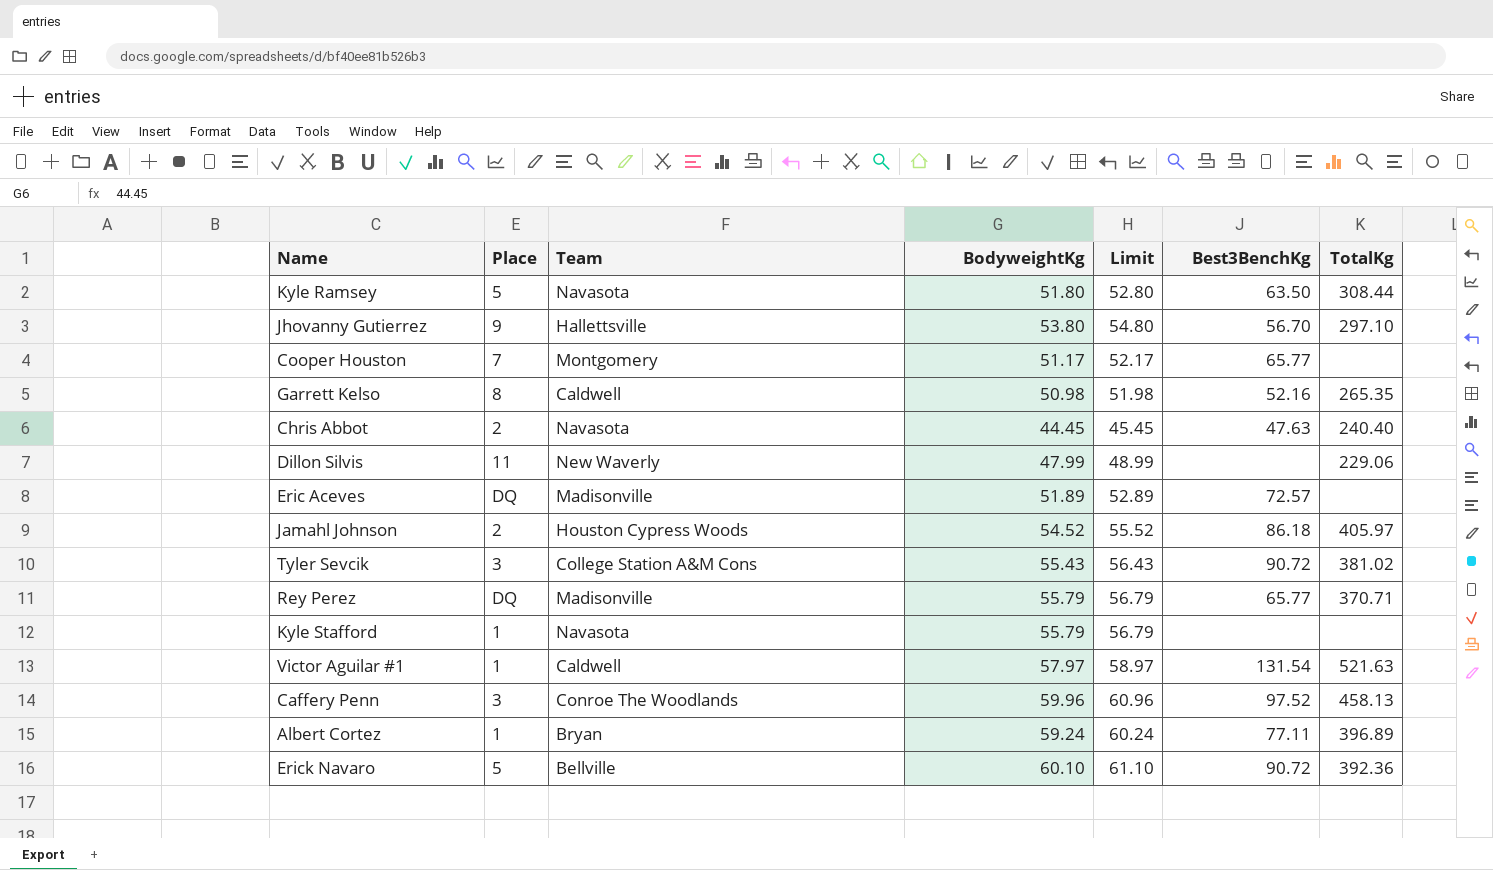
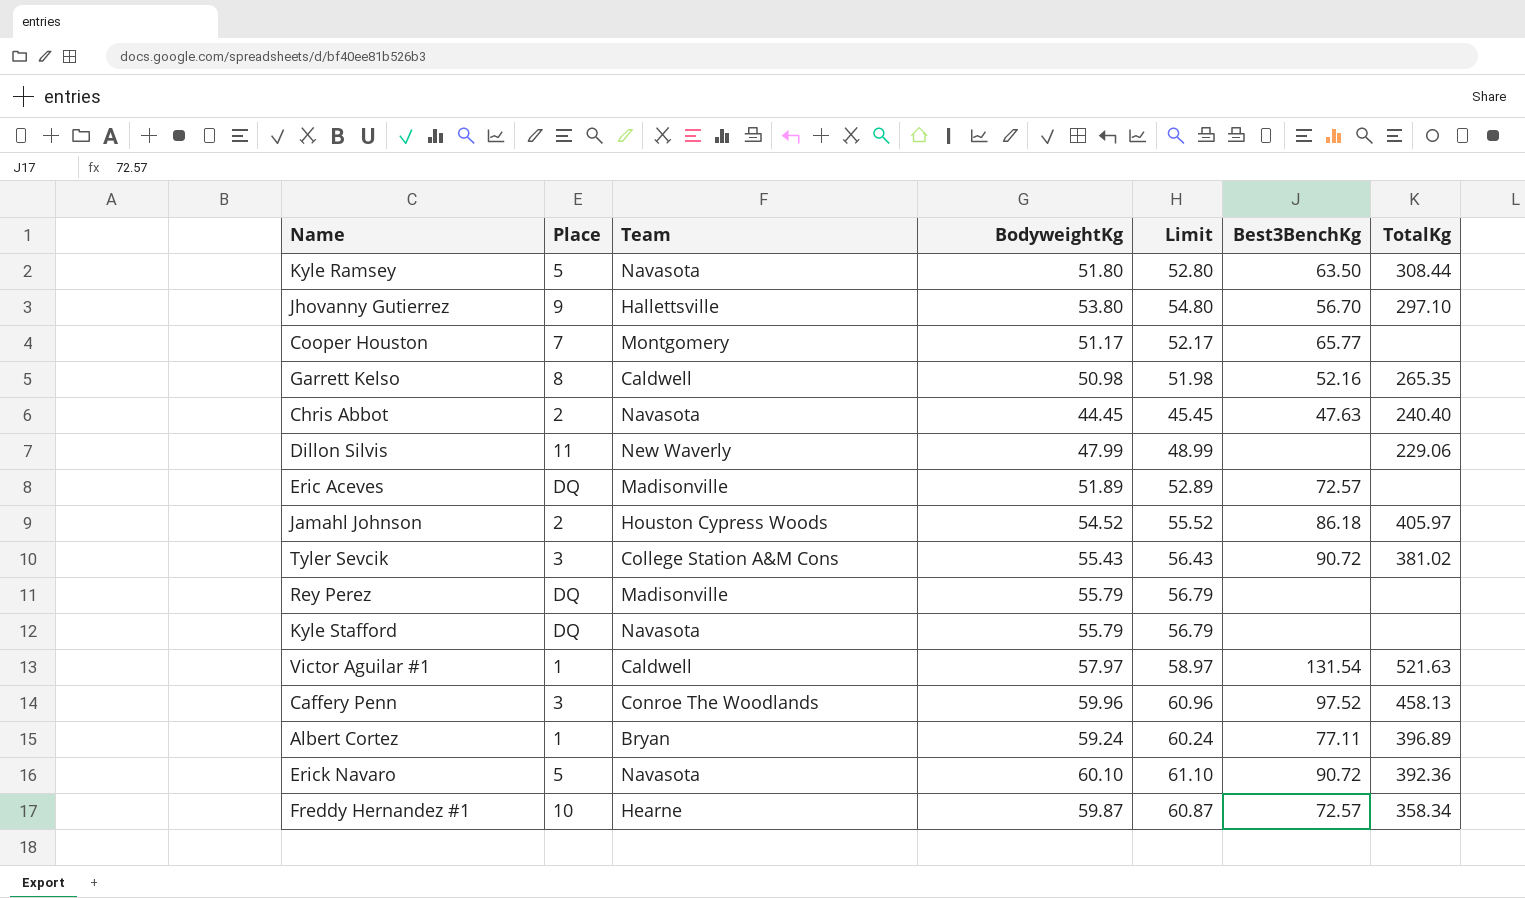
Rey Perez | Best3BenchKg: 65.77 -> none
Rey Perez | TotalKg: 370.71 -> none
Kyle Stafford | Place: 1 -> DQ
Erick Navaro | Team: Bellville -> Navasota
row Freddy Hernandez #1: none -> 10 | Hearne | 59.87 | 60.87 | 72.57 | 358.34

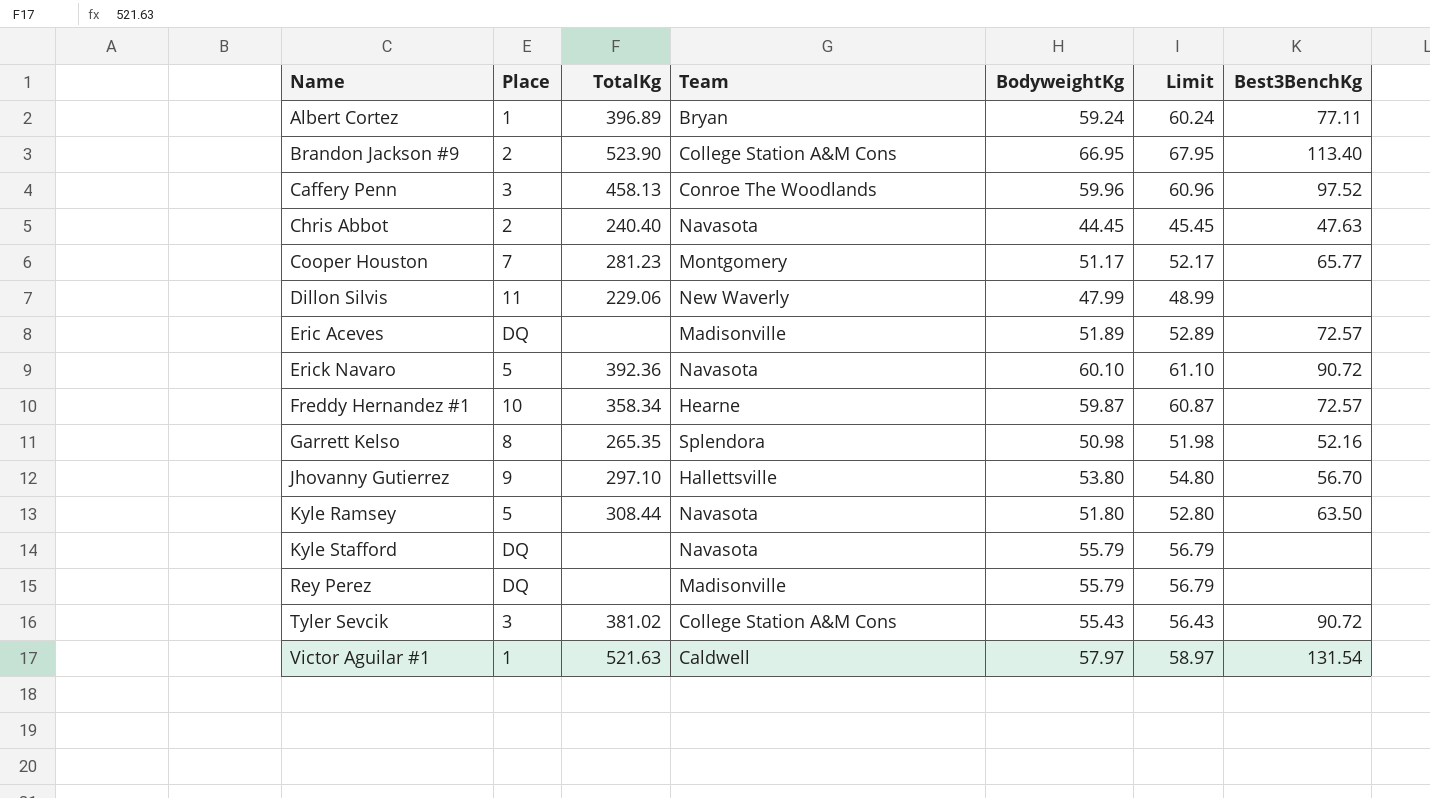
row order: none -> Name ascending
column TotalKg | position: 7 -> 3
row Jamahl Johnson: 2 | Houston Cypress Woods | 54.52 | 55.52 | 86.18 | 405.97 -> none
row Brandon Jackson #9: none -> 2 | 523.90 | College Station A&M Cons | 66.95 | 67.95 | 113.40
Cooper Houston | TotalKg: none -> 281.23
Garrett Kelso | Team: Caldwell -> Splendora

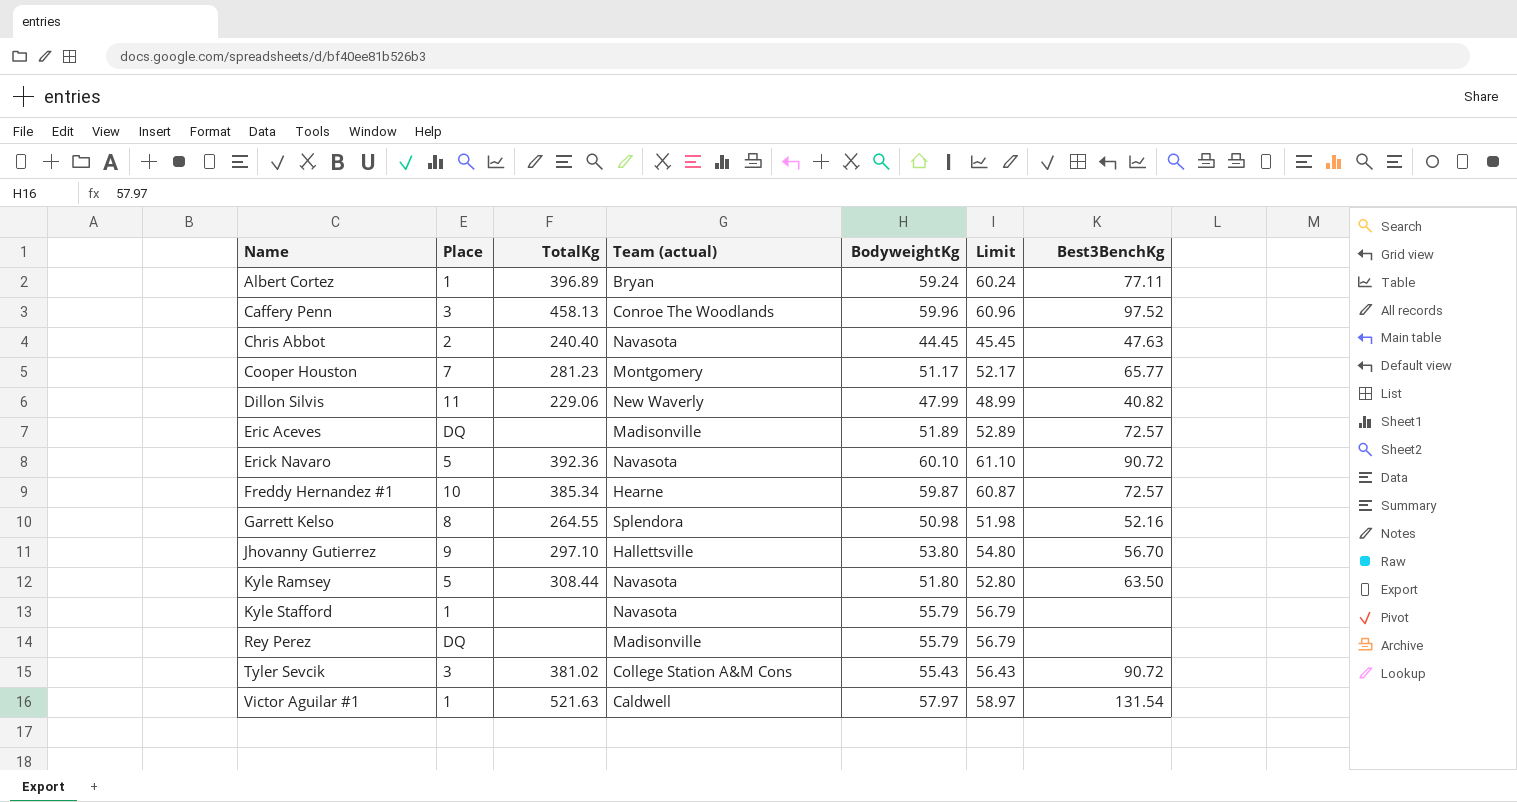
column name: Team -> Team (actual)
row Brandon Jackson #9: 2 | 523.90 | College Station A&M Cons | 66.95 | 67.95 | 113.40 -> none
Dillon Silvis | Best3BenchKg: none -> 40.82
Freddy Hernandez #1 | TotalKg: 358.34 -> 385.34
Garrett Kelso | TotalKg: 265.35 -> 264.55
Kyle Stafford | Place: DQ -> 1

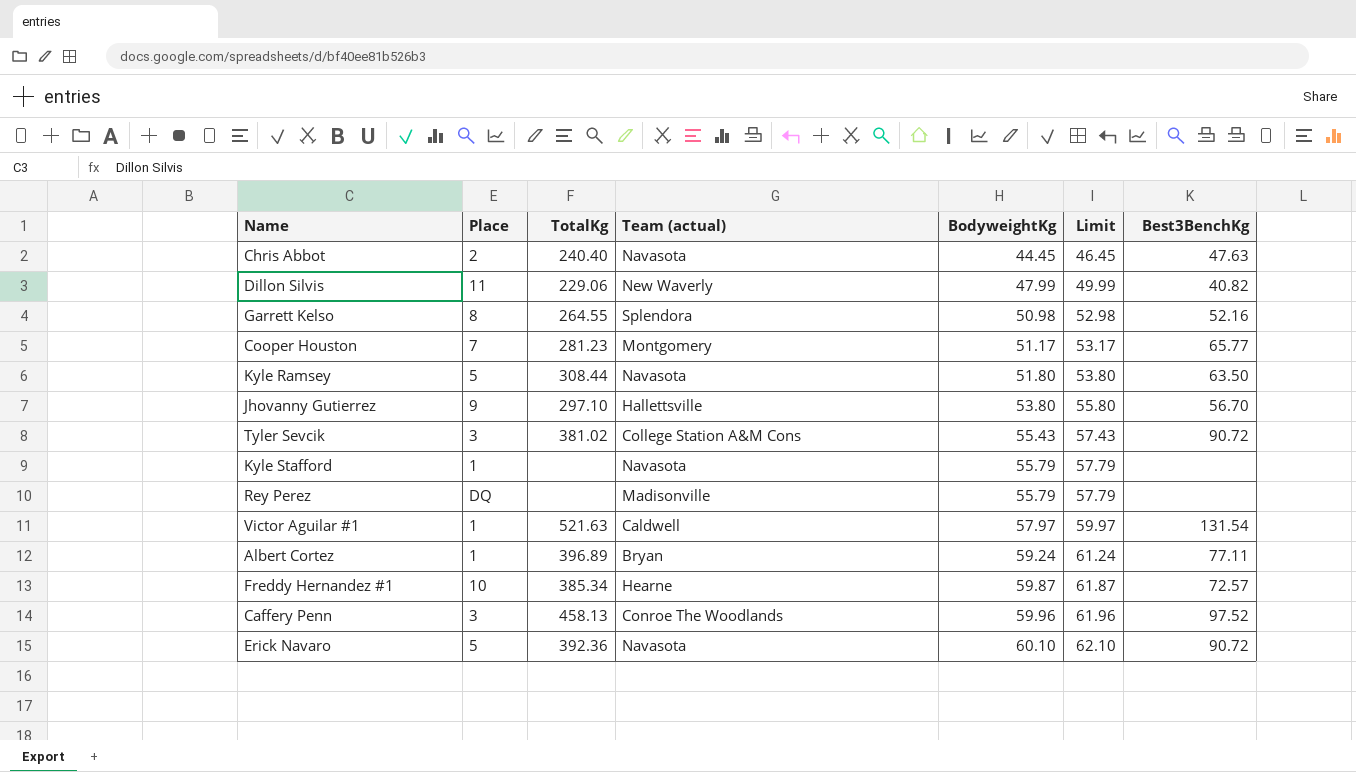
row order: Name ascending -> BodyweightKg ascending
column Limit | formula: [BodyweightKg] + 1 -> [BodyweightKg] + 2
row Eric Aceves: DQ | none | Madisonville | 51.89 | 52.89 | 72.57 -> none

